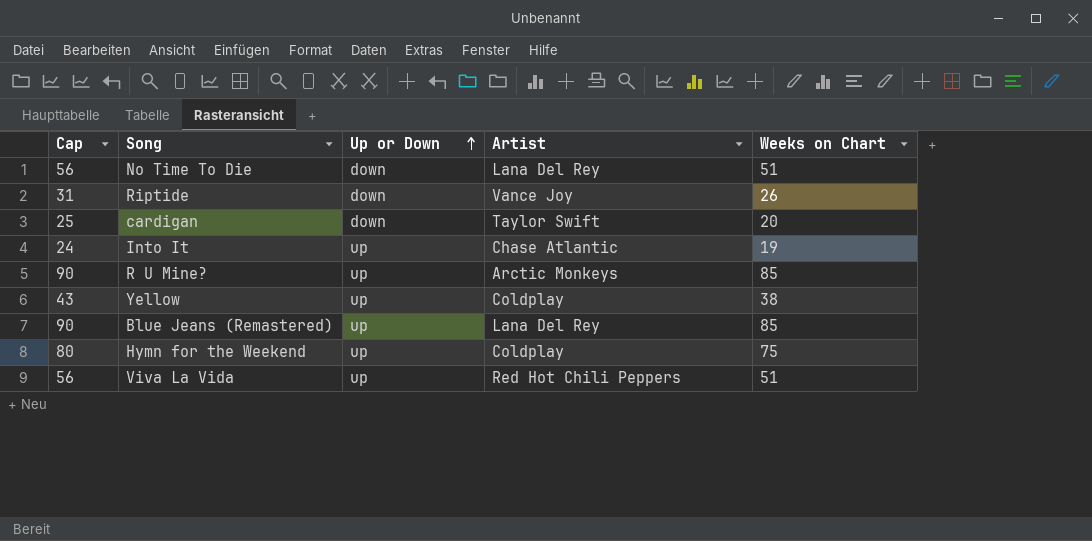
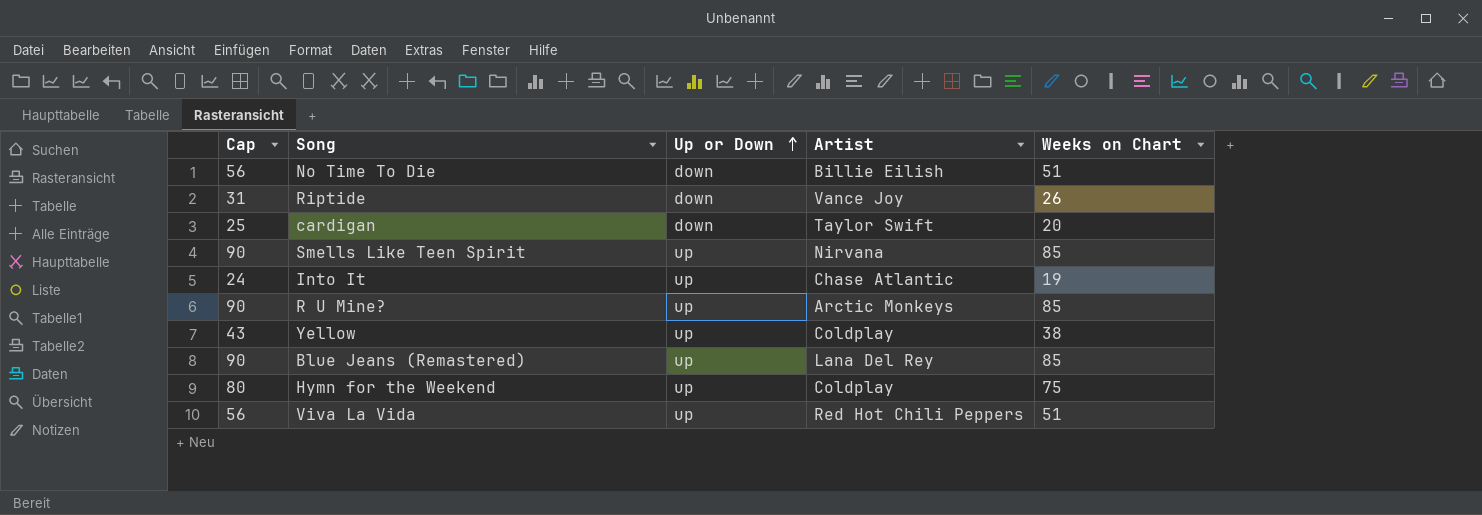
No Time To Die | Artist: Lana Del Rey -> Billie Eilish
row Smells Like Teen Spirit: none -> 90 | up | Nirvana | 85

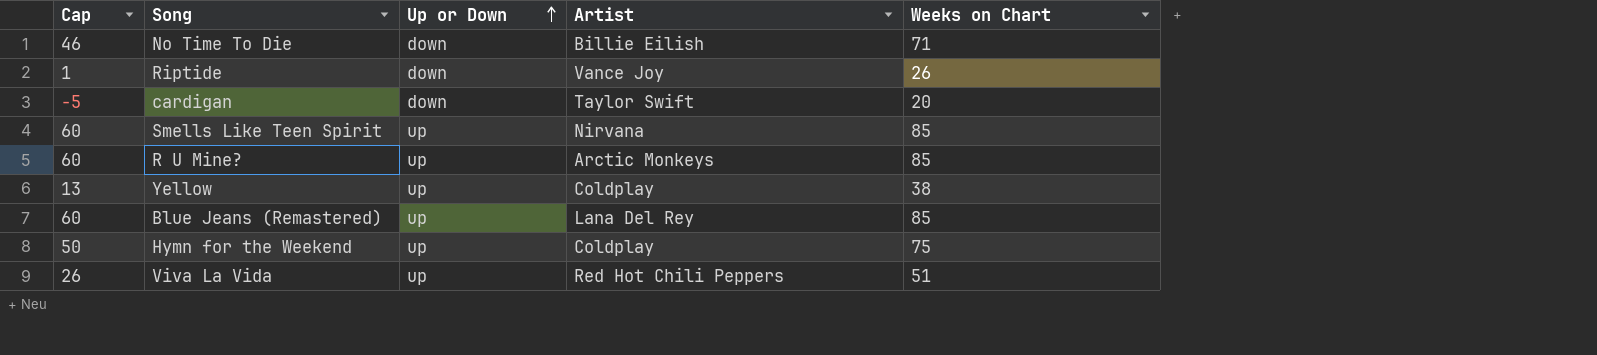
column Cap | formula: [Weeks on Chart] + 5 -> [Weeks on Chart] - 25
row Into It: 24 | up | Chase Atlantic | 19 -> none
No Time To Die | Weeks on Chart: 51 -> 71

